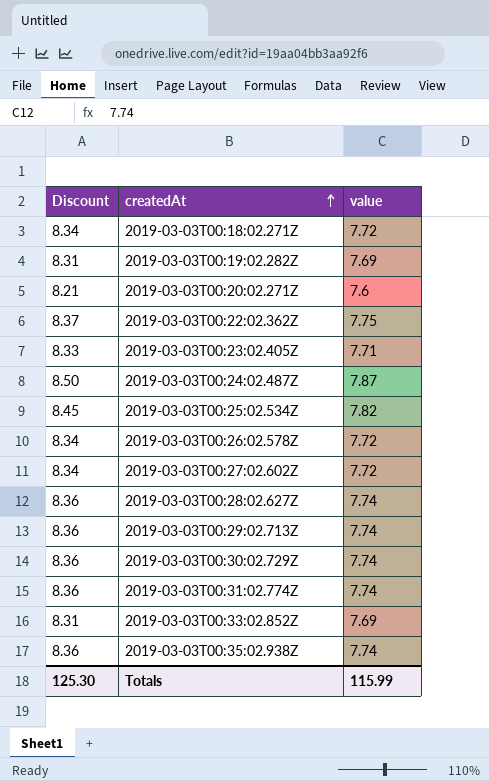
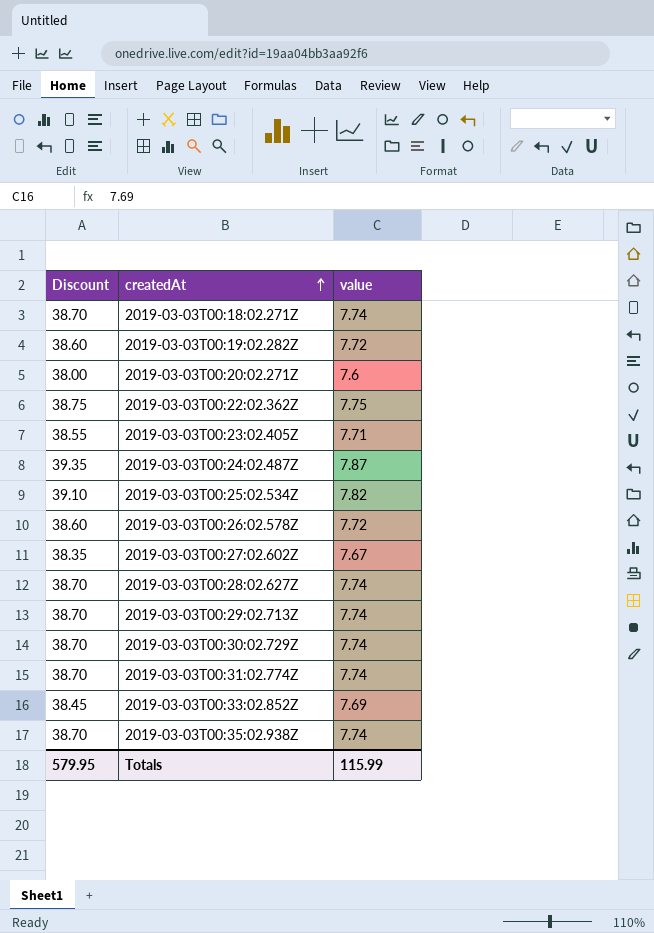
column Discount | formula: [value] * 1.08 -> [value] * 5
2019-03-03T00:18:02.271Z | value: 7.72 -> 7.74
2019-03-03T00:19:02.282Z | value: 7.69 -> 7.72
2019-03-03T00:27:02.602Z | value: 7.72 -> 7.67
Totals | Discount: 125.30 -> 579.95

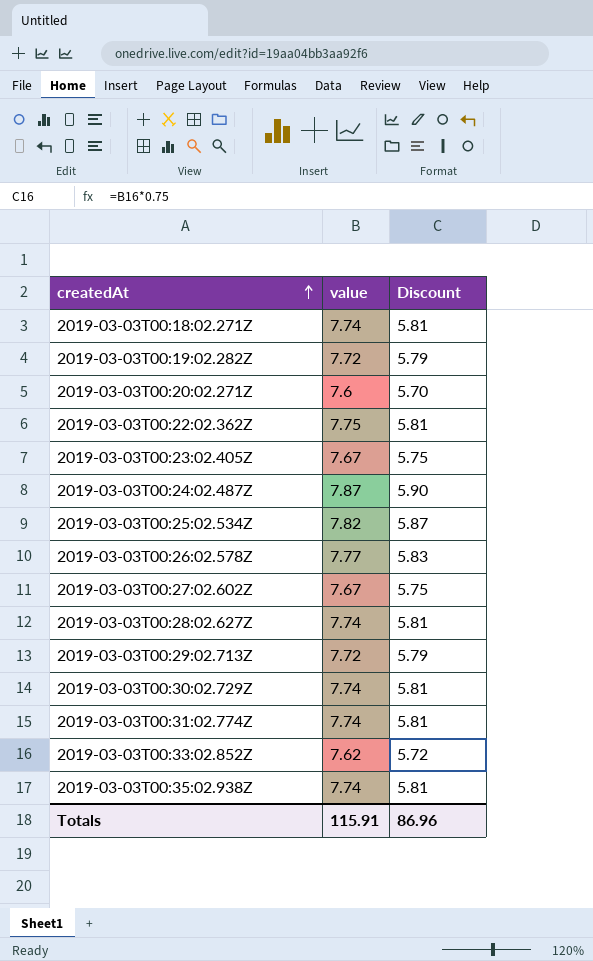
column Discount | formula: [value] * 5 -> [value] * 0.75
column Discount | position: 1 -> 3
2019-03-03T00:23:02.405Z | value: 7.71 -> 7.67
2019-03-03T00:26:02.578Z | value: 7.72 -> 7.77
2019-03-03T00:29:02.713Z | value: 7.74 -> 7.72
2019-03-03T00:33:02.852Z | value: 7.69 -> 7.62
Totals | value: 115.99 -> 115.91
Totals | Discount: 579.95 -> 86.96

